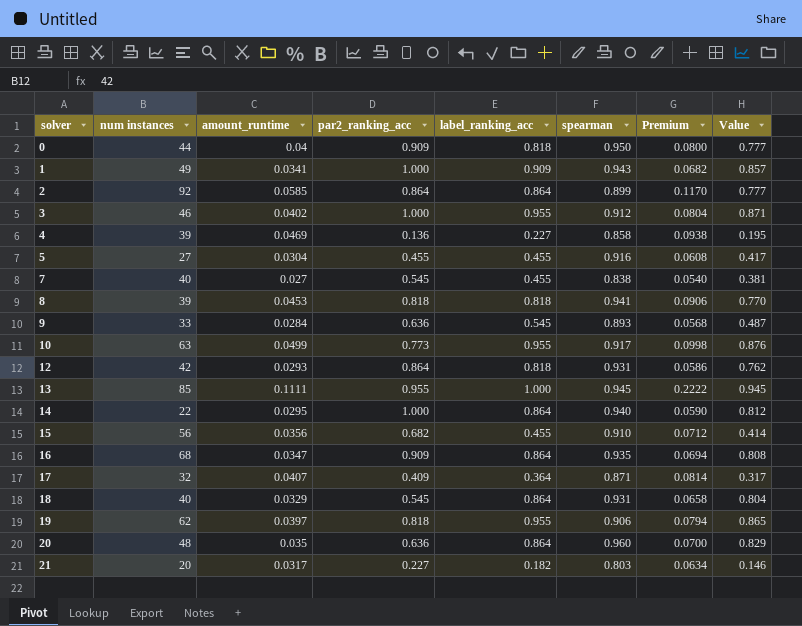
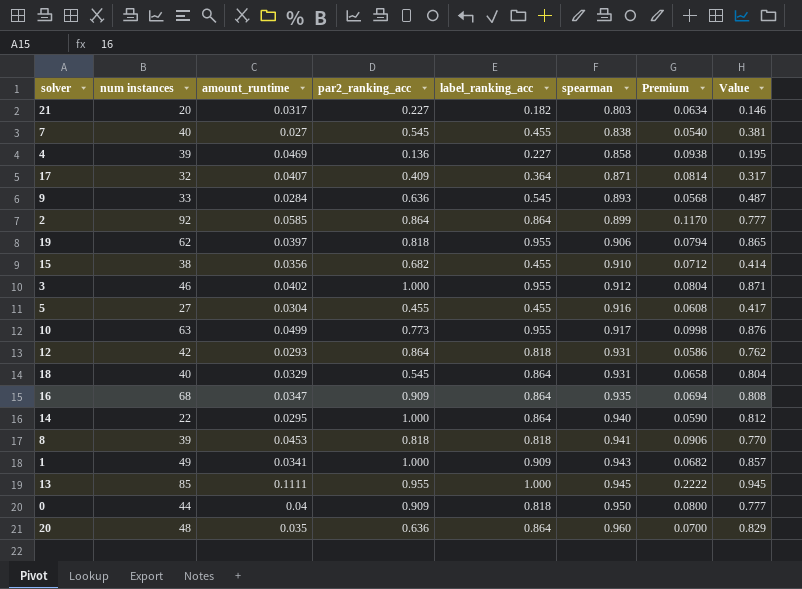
row order: solver ascending -> spearman ascending
15 | num instances: 56 -> 38

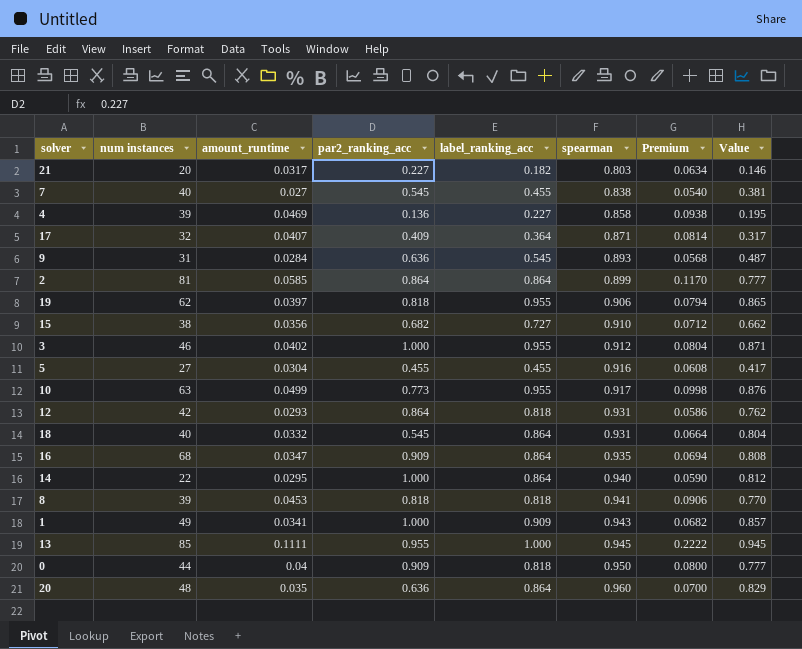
9 | num instances: 33 -> 31
2 | num instances: 92 -> 81
15 | label_ranking_acc: 0.455 -> 0.727
15 | Value: 0.414 -> 0.662
18 | amount_runtime: 0.0329 -> 0.0332
18 | Premium: 0.0658 -> 0.0664

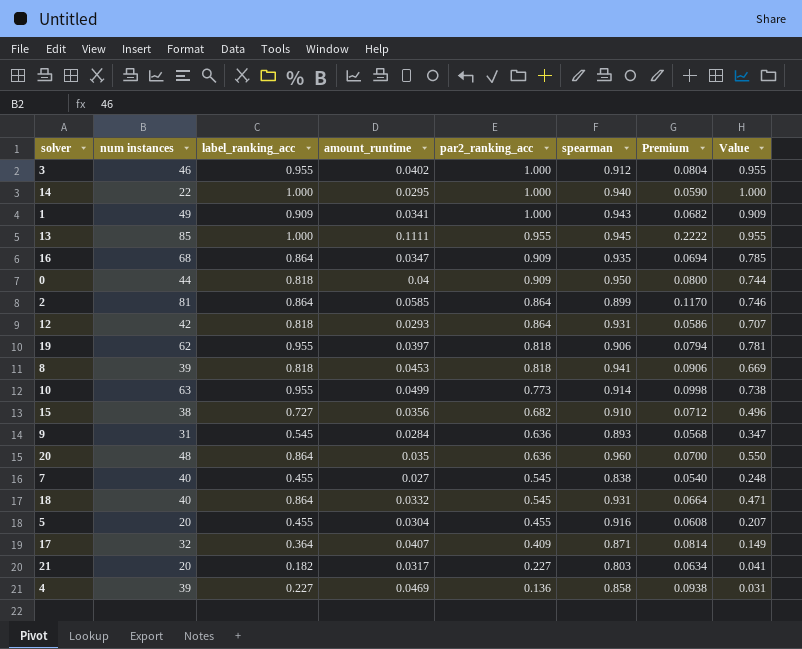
row order: spearman ascending -> par2_ranking_acc descending
column label_ranking_acc | position: 5 -> 3
column Value | formula: [label_ranking_acc] * [spearman] -> [label_ranking_acc] * [par2_ranking_acc]
14 | label_ranking_acc: 0.864 -> 1.000
10 | spearman: 0.917 -> 0.914
5 | num instances: 27 -> 20

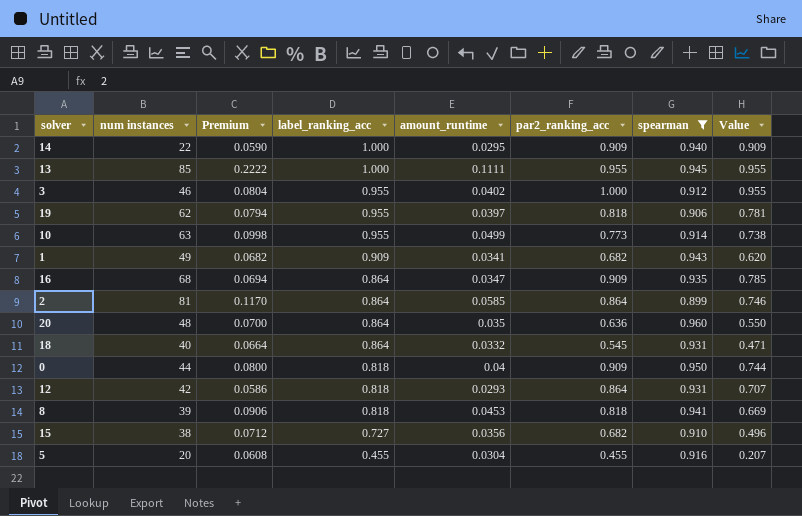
filter: none -> spearman >= 0.899
row order: par2_ranking_acc descending -> label_ranking_acc descending
column Premium | position: 7 -> 3
14 | par2_ranking_acc: 1.000 -> 0.909
14 | Value: 1.000 -> 0.909
1 | par2_ranking_acc: 1.000 -> 0.682
1 | Value: 0.909 -> 0.620

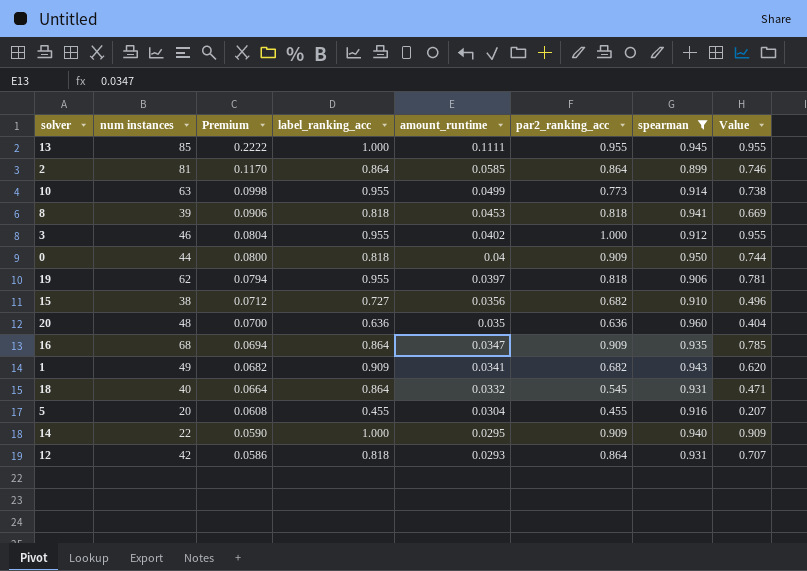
row order: label_ranking_acc descending -> Premium descending
20 | label_ranking_acc: 0.864 -> 0.636
20 | Value: 0.550 -> 0.404

